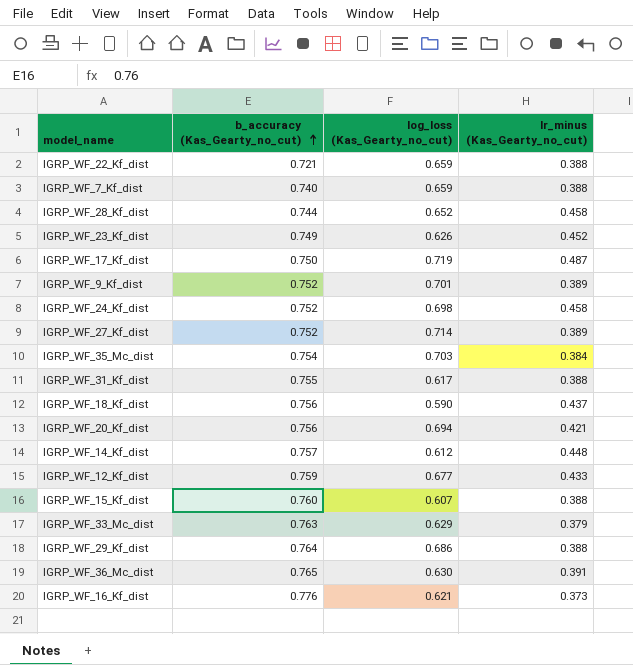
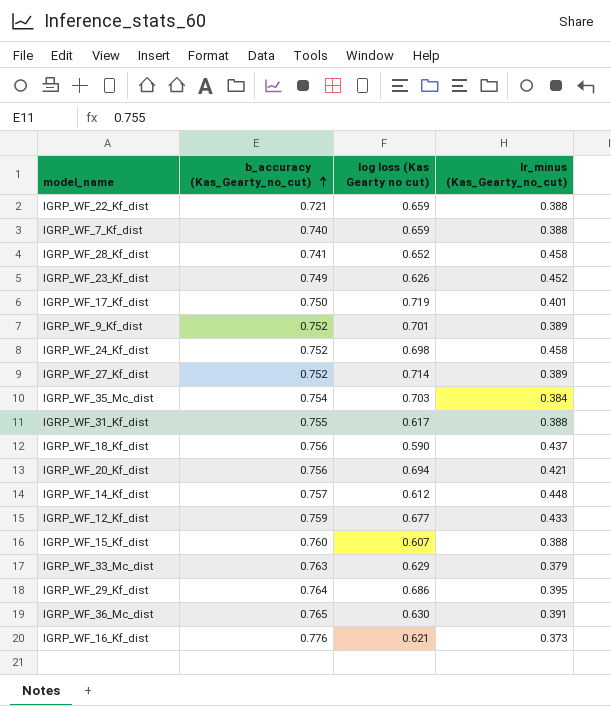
column name: log_loss (Kas_Gearty_no_cut) -> log loss (Kas Gearty no cut)
IGRP_WF_28_Kf_dist | b_accuracy (Kas_Gearty_no_cut): 0.744 -> 0.741
IGRP_WF_17_Kf_dist | lr_minus (Kas_Gearty_no_cut): 0.487 -> 0.401
IGRP_WF_29_Kf_dist | lr_minus (Kas_Gearty_no_cut): 0.388 -> 0.395

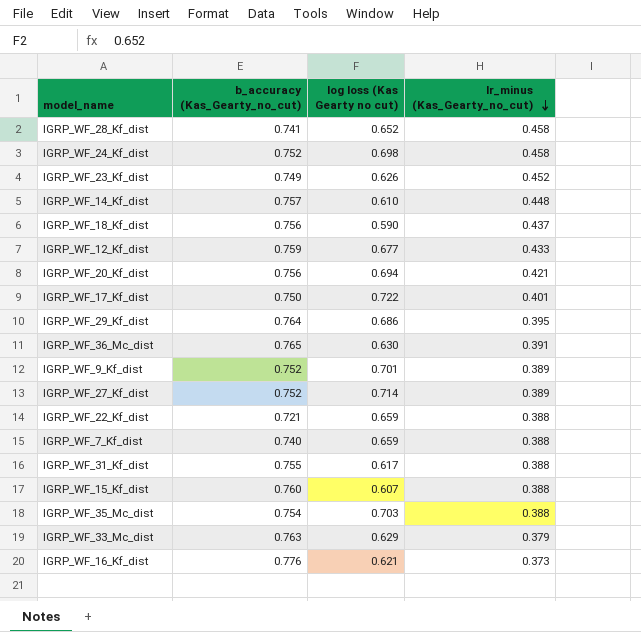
row order: b_accuracy (Kas_Gearty_no_cut) ascending -> lr_minus (Kas_Gearty_no_cut) descending
IGRP_WF_14_Kf_dist | log loss (Kas Gearty no cut): 0.612 -> 0.610
IGRP_WF_17_Kf_dist | log loss (Kas Gearty no cut): 0.719 -> 0.722
IGRP_WF_35_Mc_dist | lr_minus (Kas_Gearty_no_cut): 0.384 -> 0.388

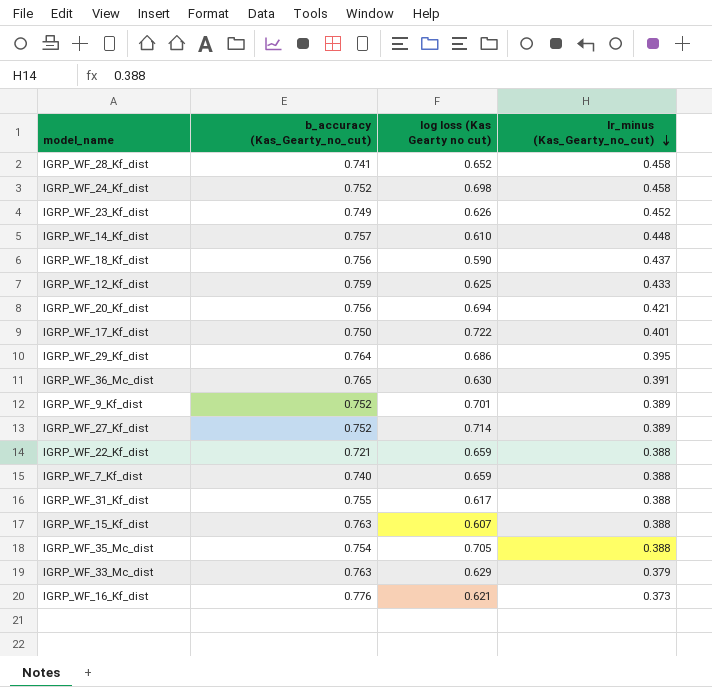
IGRP_WF_12_Kf_dist | log loss (Kas Gearty no cut): 0.677 -> 0.625
IGRP_WF_15_Kf_dist | b_accuracy (Kas_Gearty_no_cut): 0.760 -> 0.763
IGRP_WF_35_Mc_dist | log loss (Kas Gearty no cut): 0.703 -> 0.705

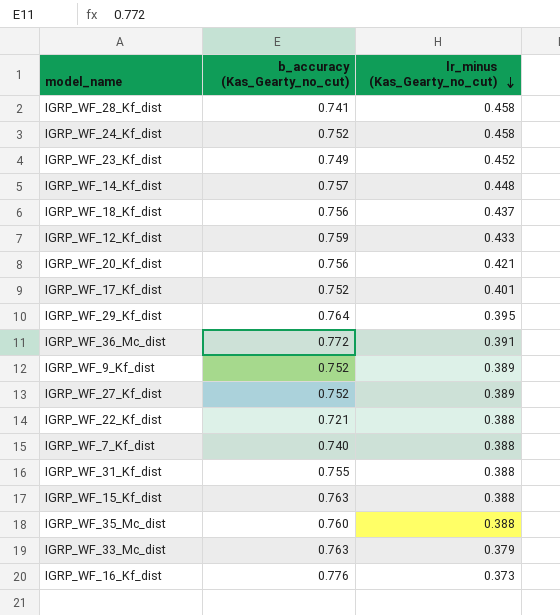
column log loss (Kas Gearty no cut) | position: 3 -> none
IGRP_WF_17_Kf_dist | b_accuracy (Kas_Gearty_no_cut): 0.750 -> 0.752
IGRP_WF_36_Mc_dist | b_accuracy (Kas_Gearty_no_cut): 0.765 -> 0.772
IGRP_WF_35_Mc_dist | b_accuracy (Kas_Gearty_no_cut): 0.754 -> 0.760

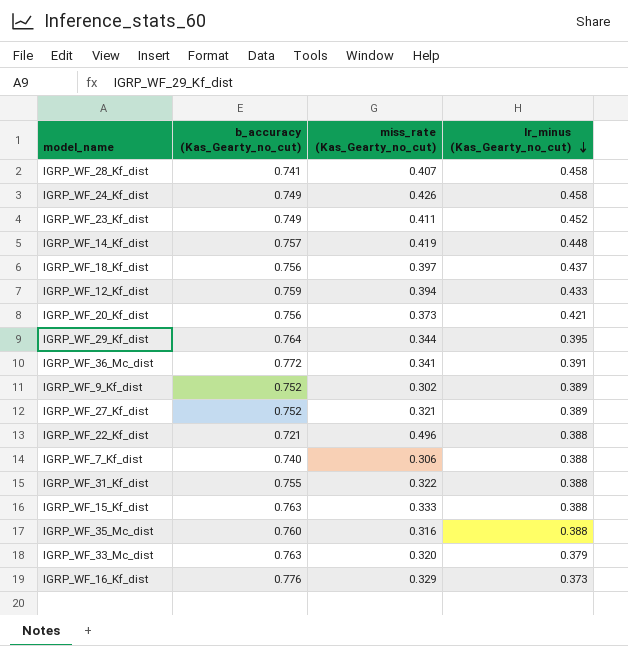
column miss_rate (Kas_Gearty_no_cut) | position: none -> 3
row IGRP_WF_17_Kf_dist: 0.752 | 0.401 -> none
IGRP_WF_24_Kf_dist | b_accuracy (Kas_Gearty_no_cut): 0.752 -> 0.749

